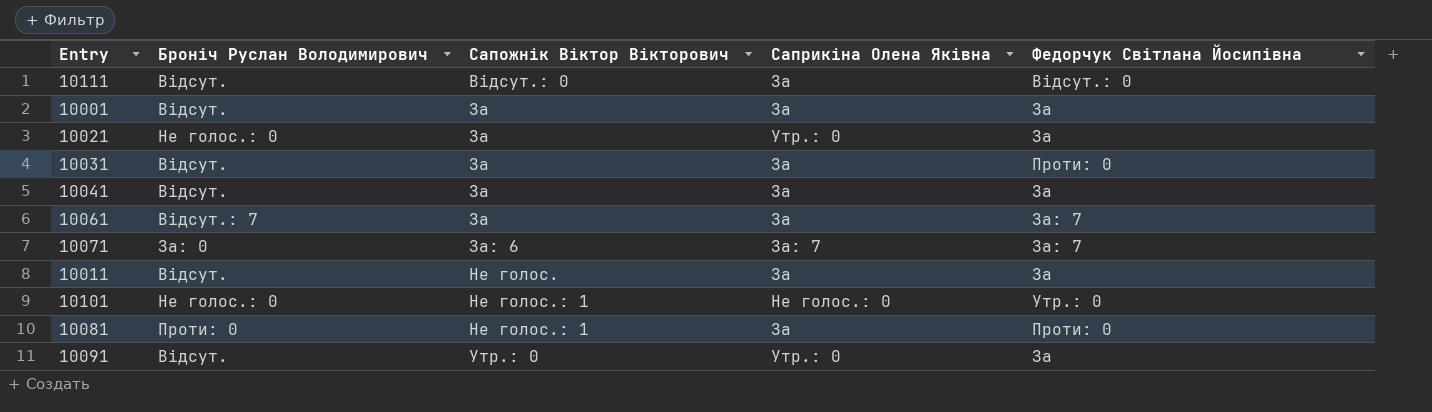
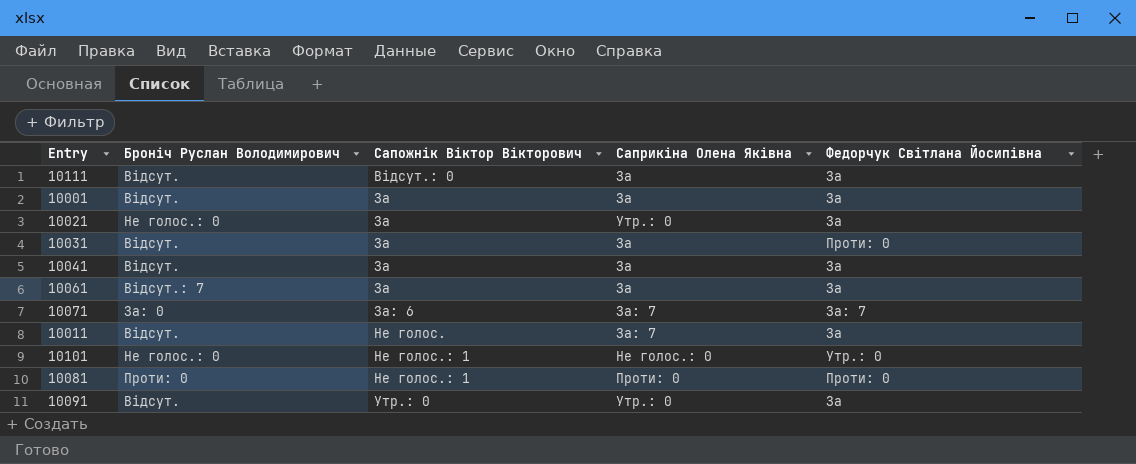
10111 | Федорчук Світлана Йосипівна: Відсут.: 0 -> За
10061 | Федорчук Світлана Йосипівна: За: 7 -> За
10011 | Саприкіна Олена Яківна: За -> За: 7
10081 | Саприкіна Олена Яківна: За -> Проти: 0

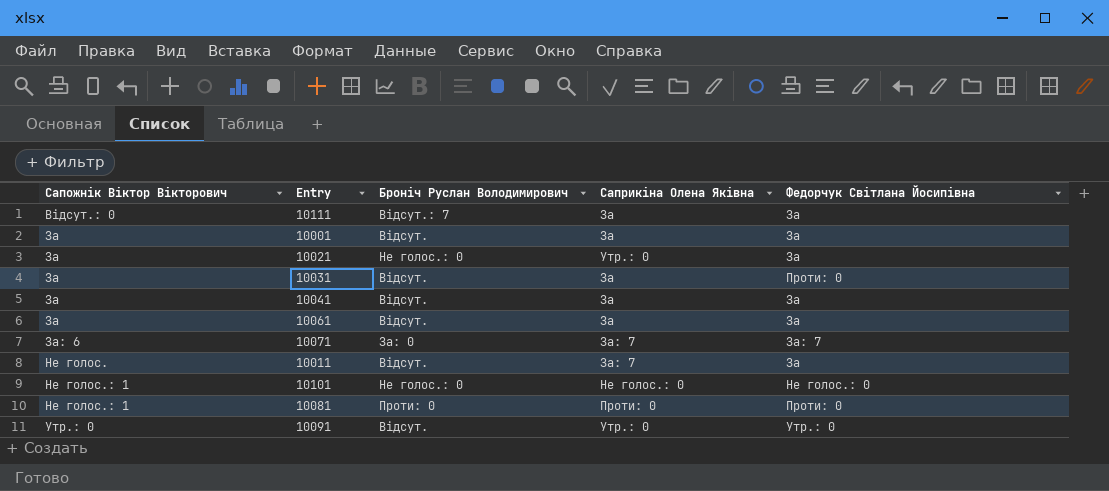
column Сапожнік Віктор Вікторович | position: 3 -> 1
10111 | Броніч Руслан Володимирович: Відсут. -> Відсут.: 7
10061 | Броніч Руслан Володимирович: Відсут.: 7 -> Відсут.
10101 | Федорчук Світлана Йосипівна: Утр.: 0 -> Не голос.: 0
10091 | Федорчук Світлана Йосипівна: За -> Утр.: 0

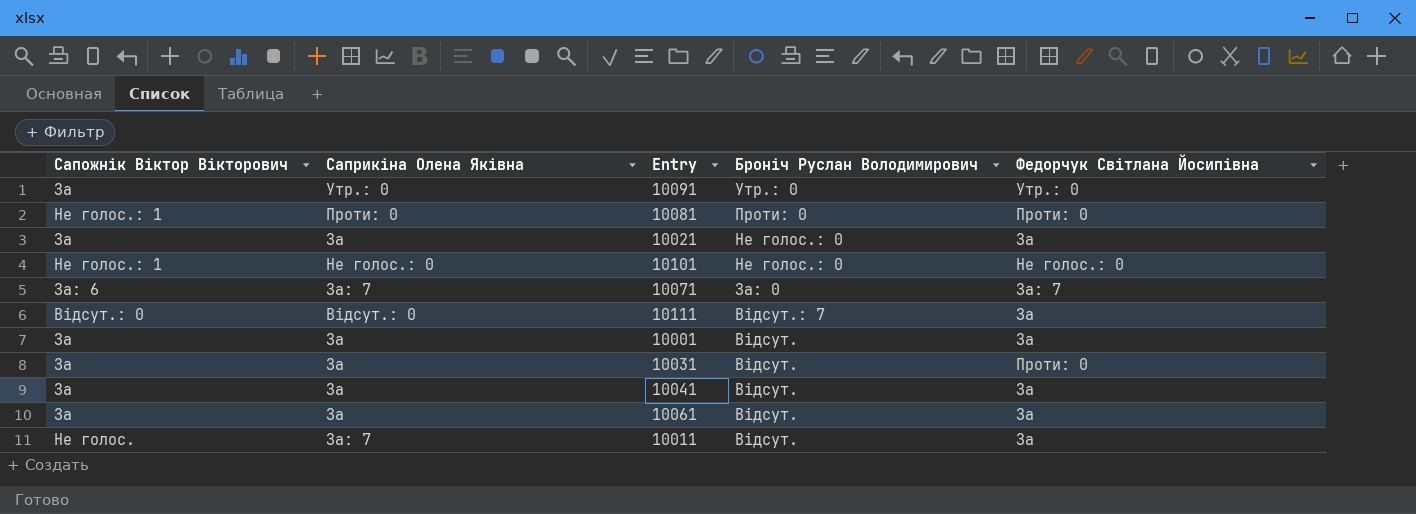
row order: Сапожнік Віктор Вікторович ascending -> Броніч Руслан Володимирович descending
column Саприкіна Олена Яківна | position: 4 -> 2
10091 | Сапожнік Віктор Вікторович: Утр.: 0 -> За
10091 | Броніч Руслан Володимирович: Відсут. -> Утр.: 0
10021 | Саприкіна Олена Яківна: Утр.: 0 -> За
10111 | Саприкіна Олена Яківна: За -> Відсут.: 0

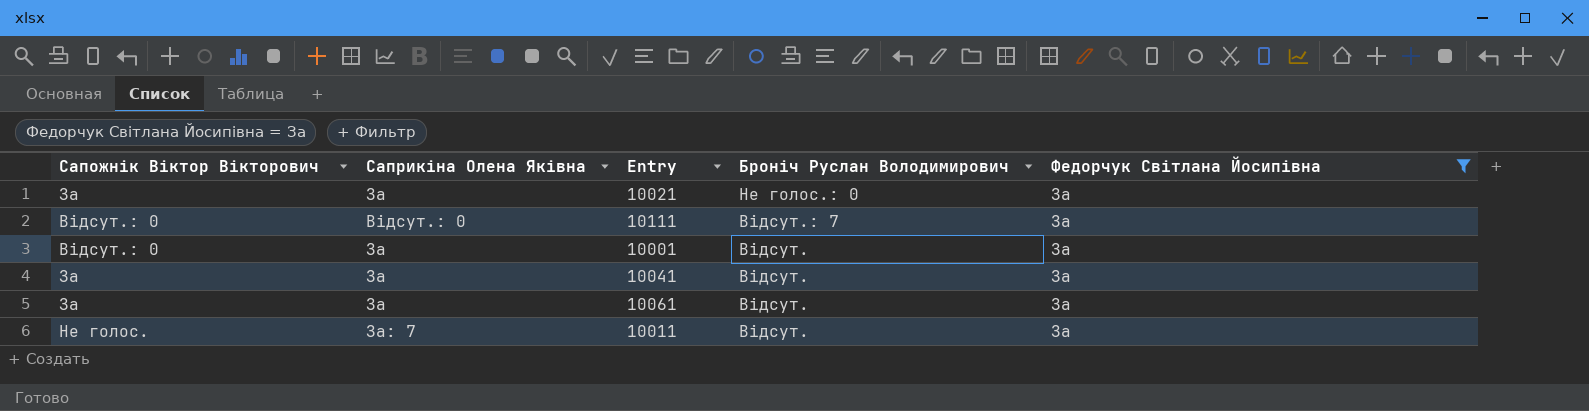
filter: none -> Федорчук Світлана Йосипівна = За
10001 | Сапожнік Віктор Вікторович: За -> Відсут.: 0

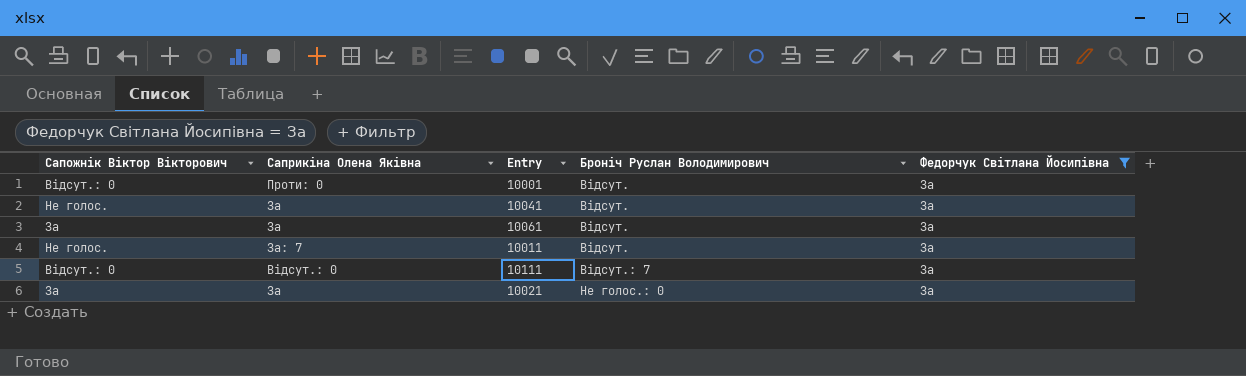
row order: Броніч Руслан Володимирович descending -> Броніч Руслан Володимирович ascending
10001 | Саприкіна Олена Яківна: За -> Проти: 0
10041 | Сапожнік Віктор Вікторович: За -> Не голос.

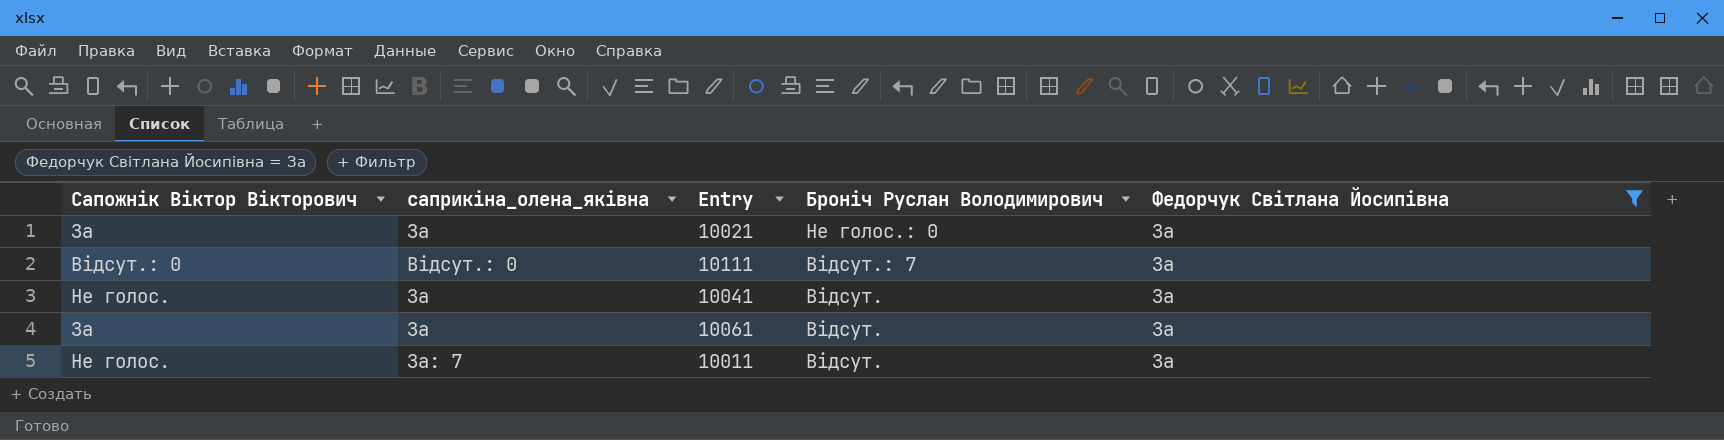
row order: Броніч Руслан Володимирович ascending -> Броніч Руслан Володимирович descending
column name: Саприкіна Олена Яківна -> саприкіна_олена_яківна
row 10001: Відсут.: 0 | Проти: 0 | Відсут. | За -> none

